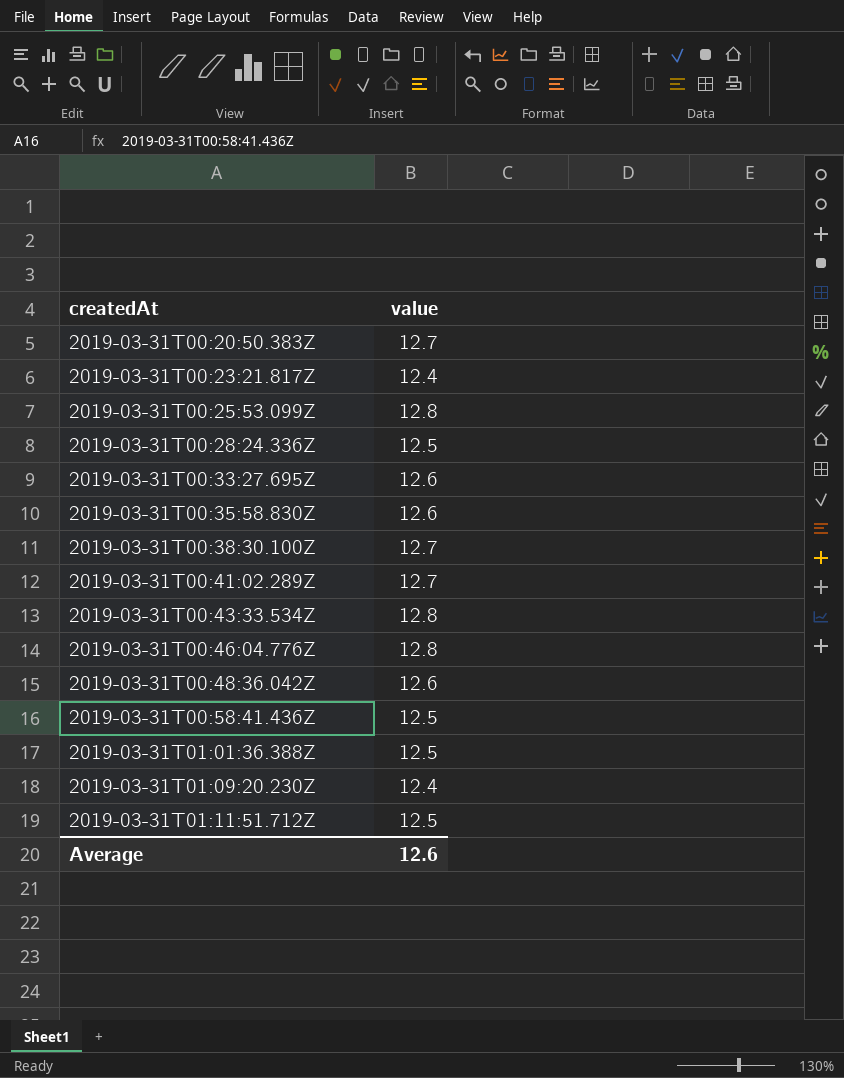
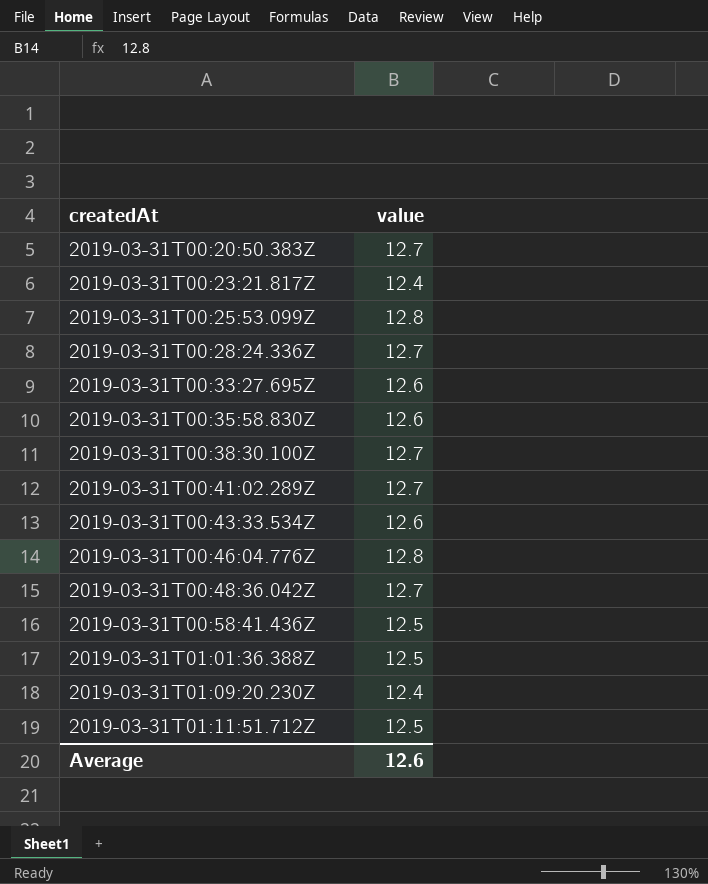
2019-03-31T00:28:24.336Z | value: 12.5 -> 12.7
2019-03-31T00:43:33.534Z | value: 12.8 -> 12.6
2019-03-31T00:48:36.042Z | value: 12.6 -> 12.7

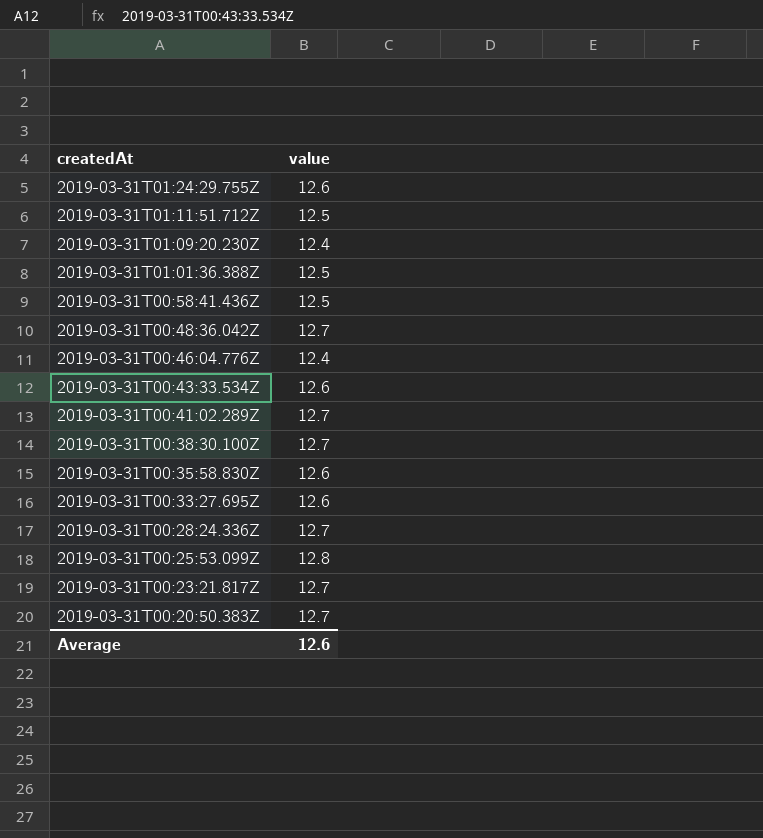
row order: createdAt ascending -> createdAt descending
row 2019-03-31T01:24:29.755Z: none -> 12.6
2019-03-31T00:46:04.776Z | value: 12.8 -> 12.4
2019-03-31T00:23:21.817Z | value: 12.4 -> 12.7

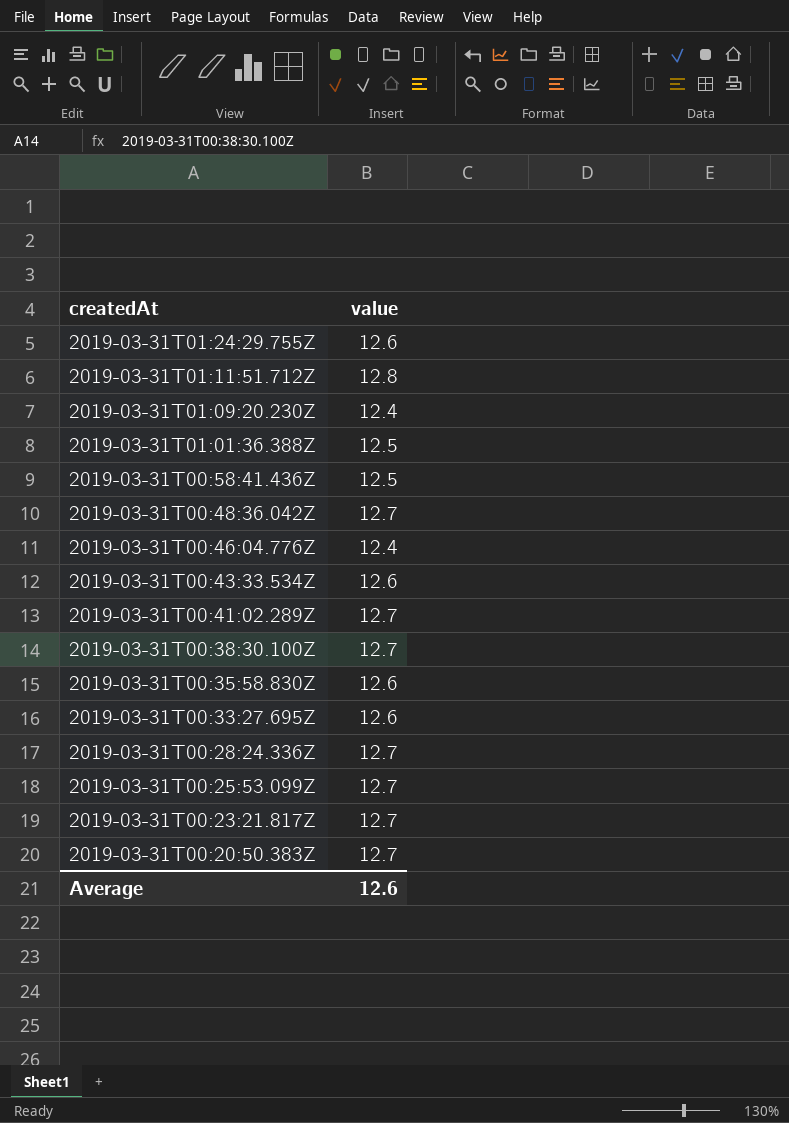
2019-03-31T01:11:51.712Z | value: 12.5 -> 12.8
2019-03-31T00:25:53.099Z | value: 12.8 -> 12.7

